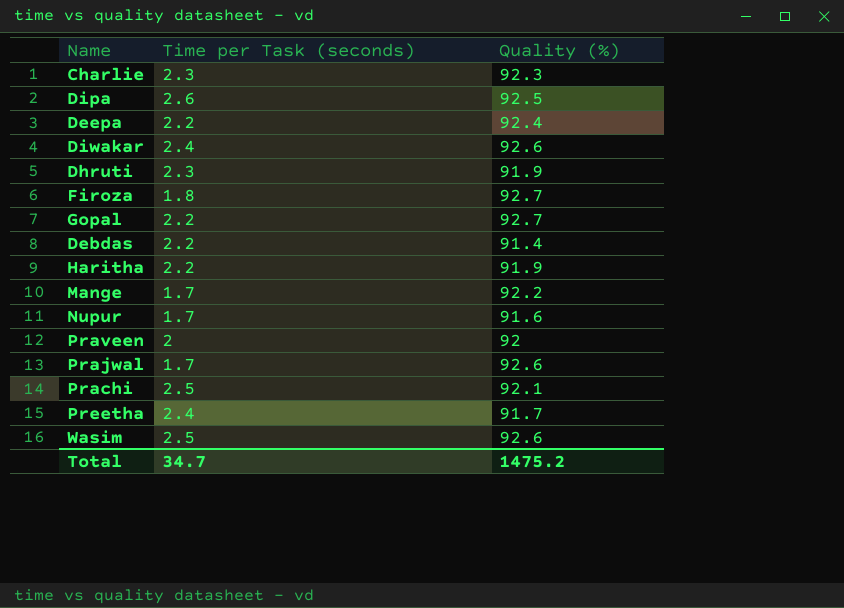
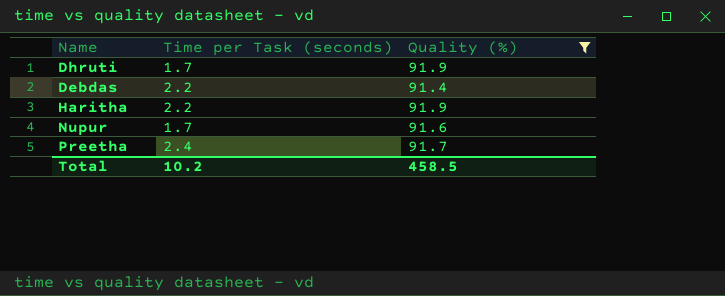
filter: none -> Quality (%) <= 91.9
Dhruti | Time per Task (seconds): 2.3 -> 1.7
Total | Time per Task (seconds): 34.7 -> 10.2
Total | Quality (%): 1475.2 -> 458.5

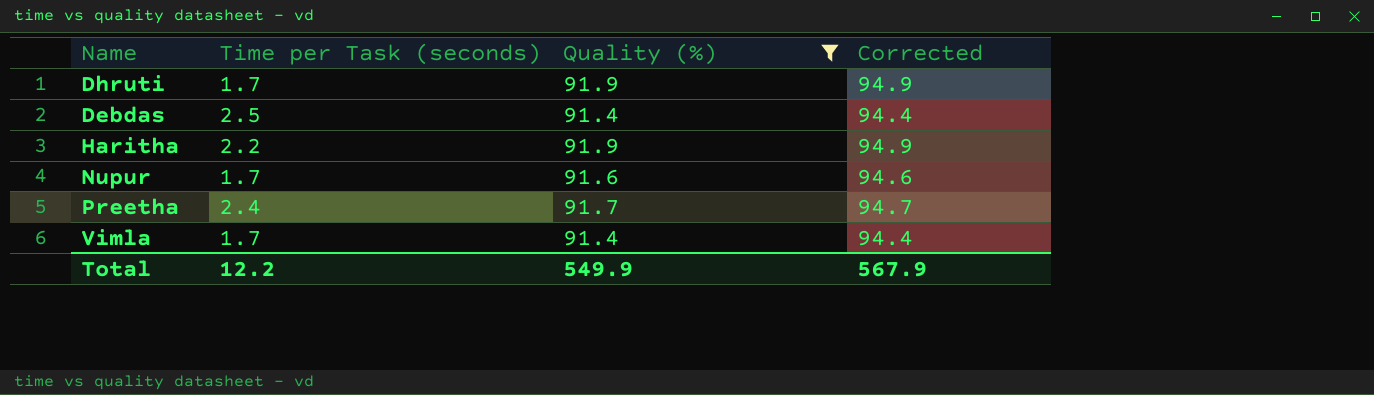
column Corrected | formula: none -> [Quality (%)] + 3
Debdas | Time per Task (seconds): 2.2 -> 2.5
row Vimla: none -> 1.7 | 91.4 | 94.4
Total | Time per Task (seconds): 10.2 -> 12.2
Total | Quality (%): 458.5 -> 549.9

